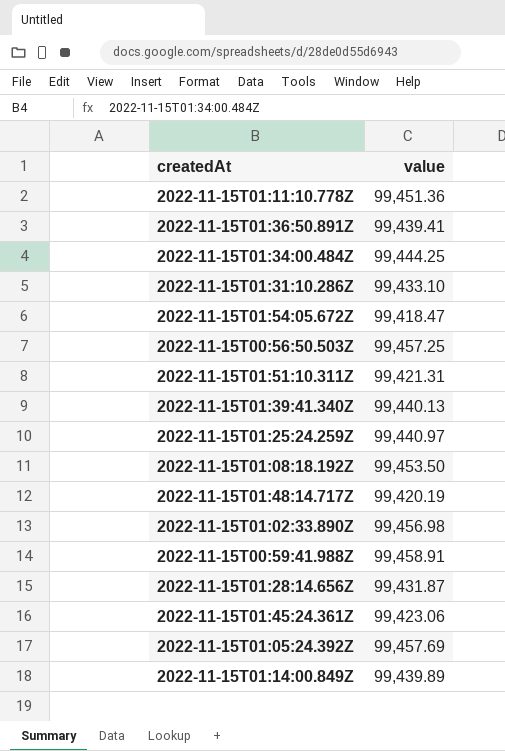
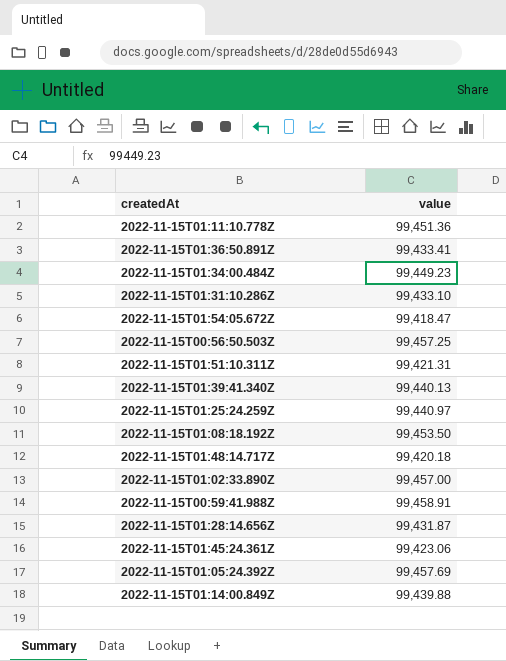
2022-11-15T01:36:50.891Z | value: 99,439.41 -> 99,433.41
2022-11-15T01:34:00.484Z | value: 99,444.25 -> 99,449.23
2022-11-15T01:48:14.717Z | value: 99,420.19 -> 99,420.18
2022-11-15T01:02:33.890Z | value: 99,456.98 -> 99,457.00
2022-11-15T01:14:00.849Z | value: 99,439.89 -> 99,439.88

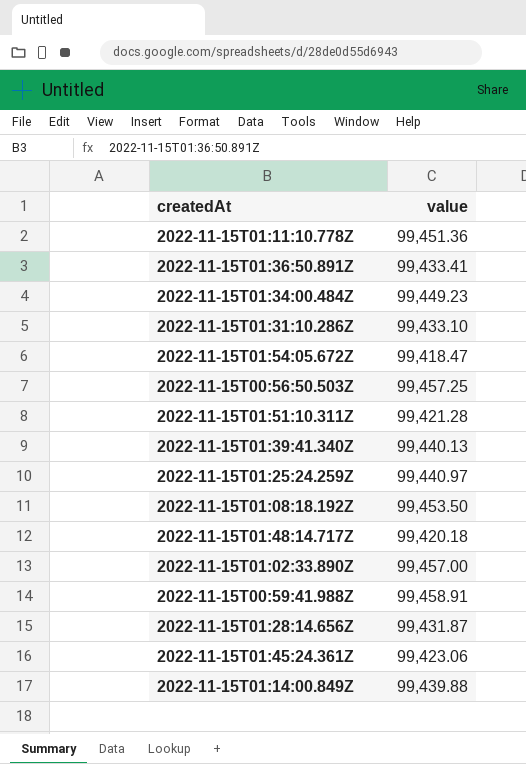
row 2022-11-15T01:05:24.392Z: 99,457.69 -> none
2022-11-15T01:51:10.311Z | value: 99,421.31 -> 99,421.28

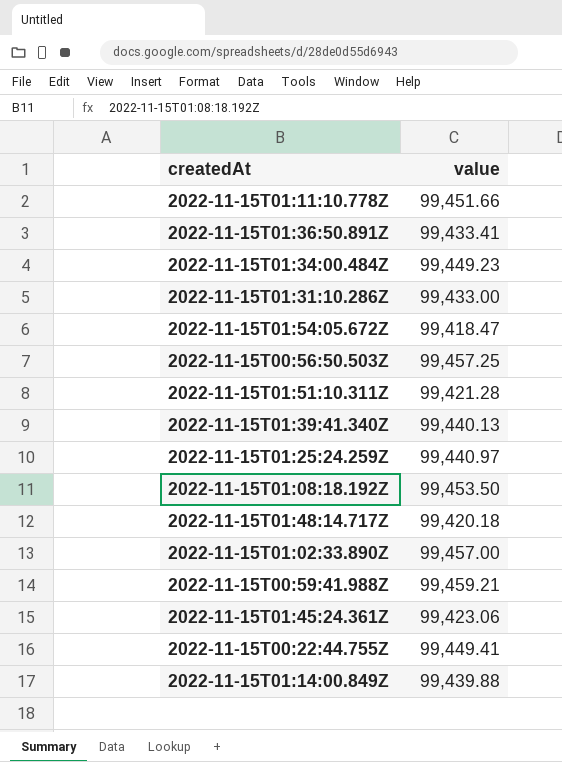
row 2022-11-15T01:28:14.656Z: 99,431.87 -> none
2022-11-15T01:11:10.778Z | value: 99,451.36 -> 99,451.66
2022-11-15T01:31:10.286Z | value: 99,433.10 -> 99,433.00
2022-11-15T00:59:41.988Z | value: 99,458.91 -> 99,459.21
row 2022-11-15T00:22:44.755Z: none -> 99,449.41

